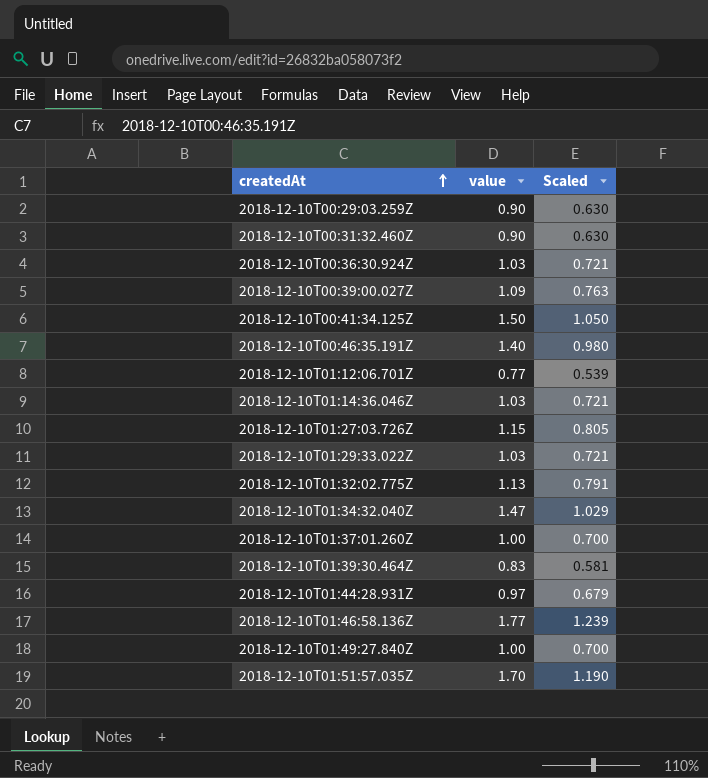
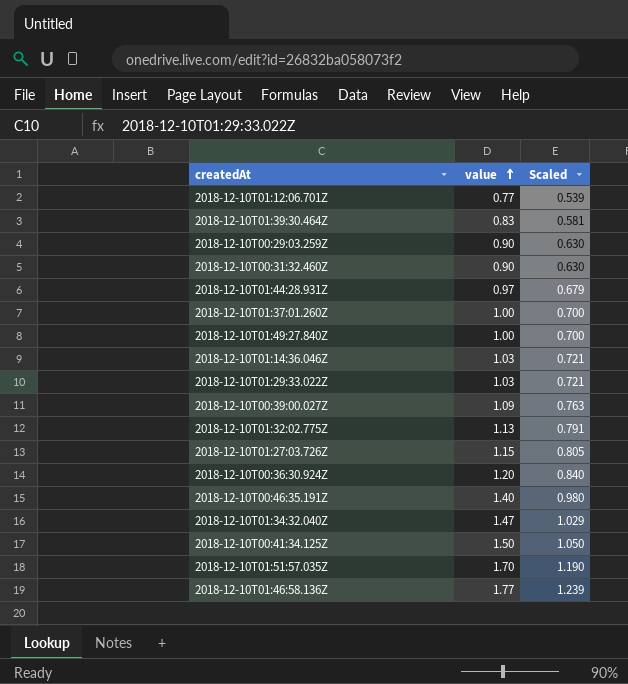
row order: createdAt ascending -> value ascending
2018-12-10T00:36:30.924Z | value: 1.03 -> 1.20
2018-12-10T00:36:30.924Z | Scaled: 0.721 -> 0.840

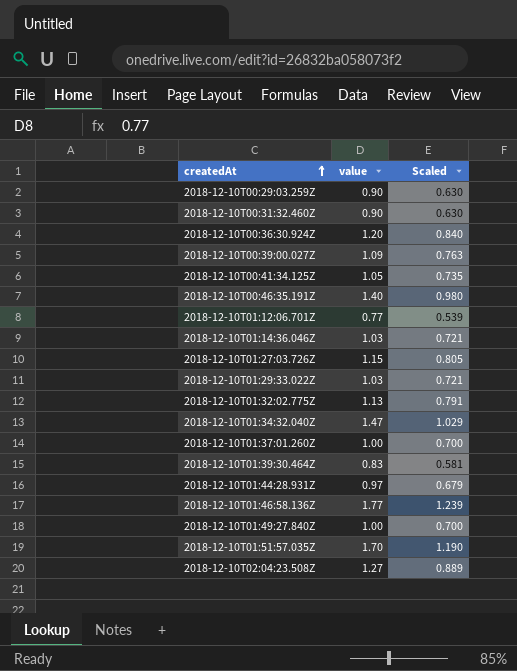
row order: value ascending -> createdAt ascending
2018-12-10T00:41:34.125Z | value: 1.50 -> 1.05
2018-12-10T00:41:34.125Z | Scaled: 1.050 -> 0.735
row 2018-12-10T02:04:23.508Z: none -> 1.27 | 0.889

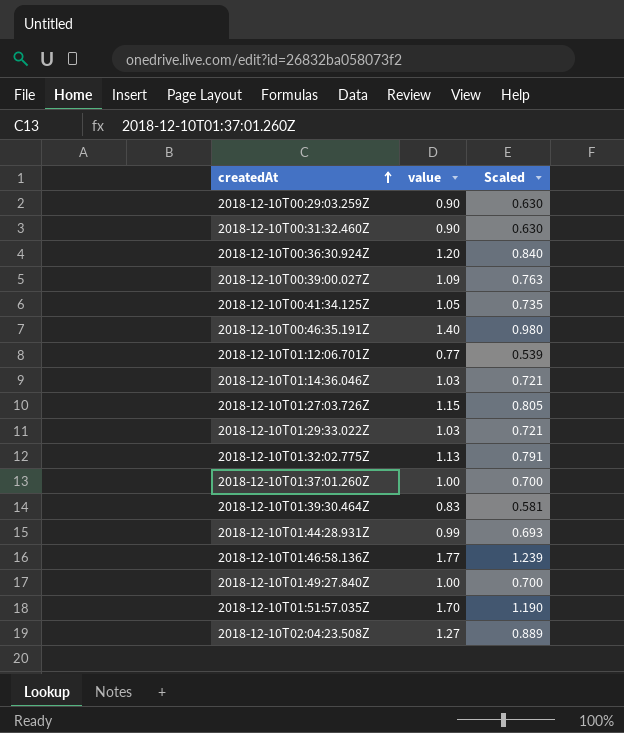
row 2018-12-10T01:34:32.040Z: 1.47 | 1.029 -> none
2018-12-10T01:44:28.931Z | value: 0.97 -> 0.99
2018-12-10T01:44:28.931Z | Scaled: 0.679 -> 0.693

